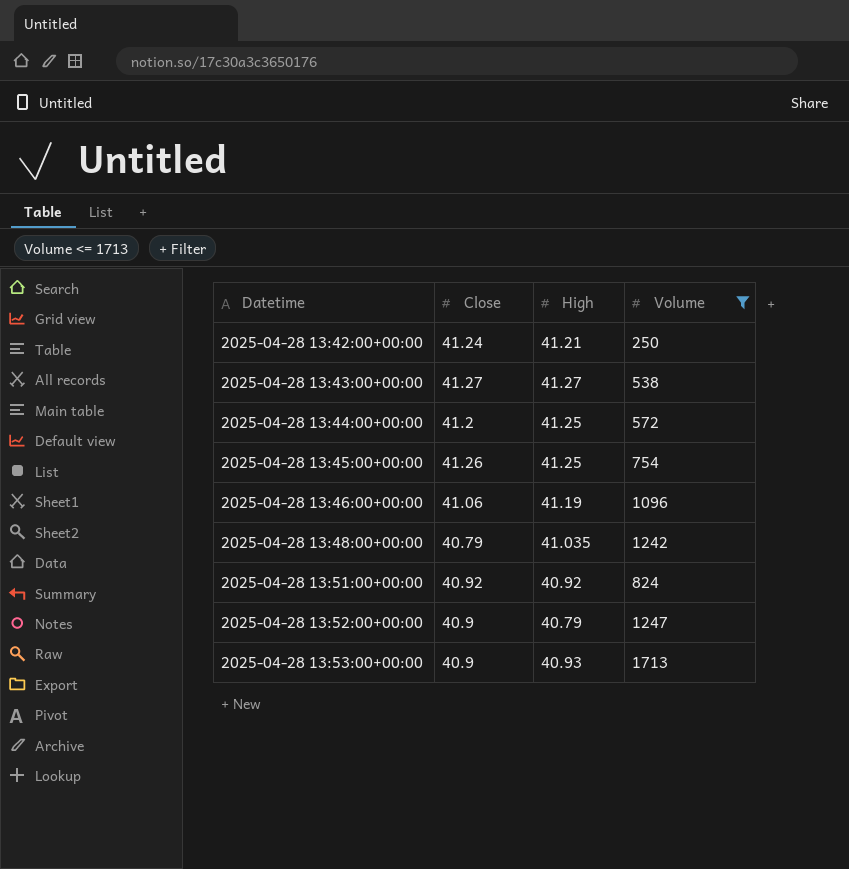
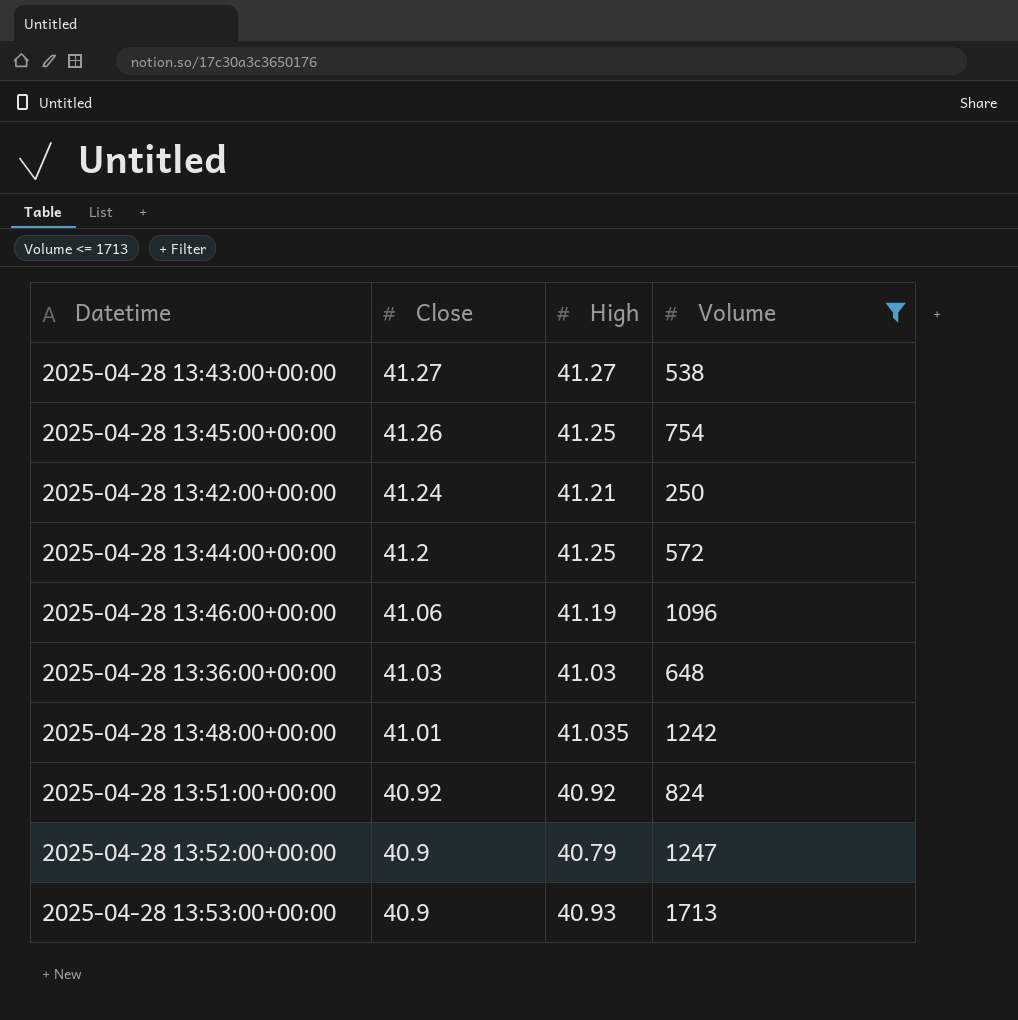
row order: Datetime ascending -> Close descending
row 2025-04-28 13:36:00+00:00: none -> 41.03 | 41.03 | 648
2025-04-28 13:48:00+00:00 | Close: 40.79 -> 41.01

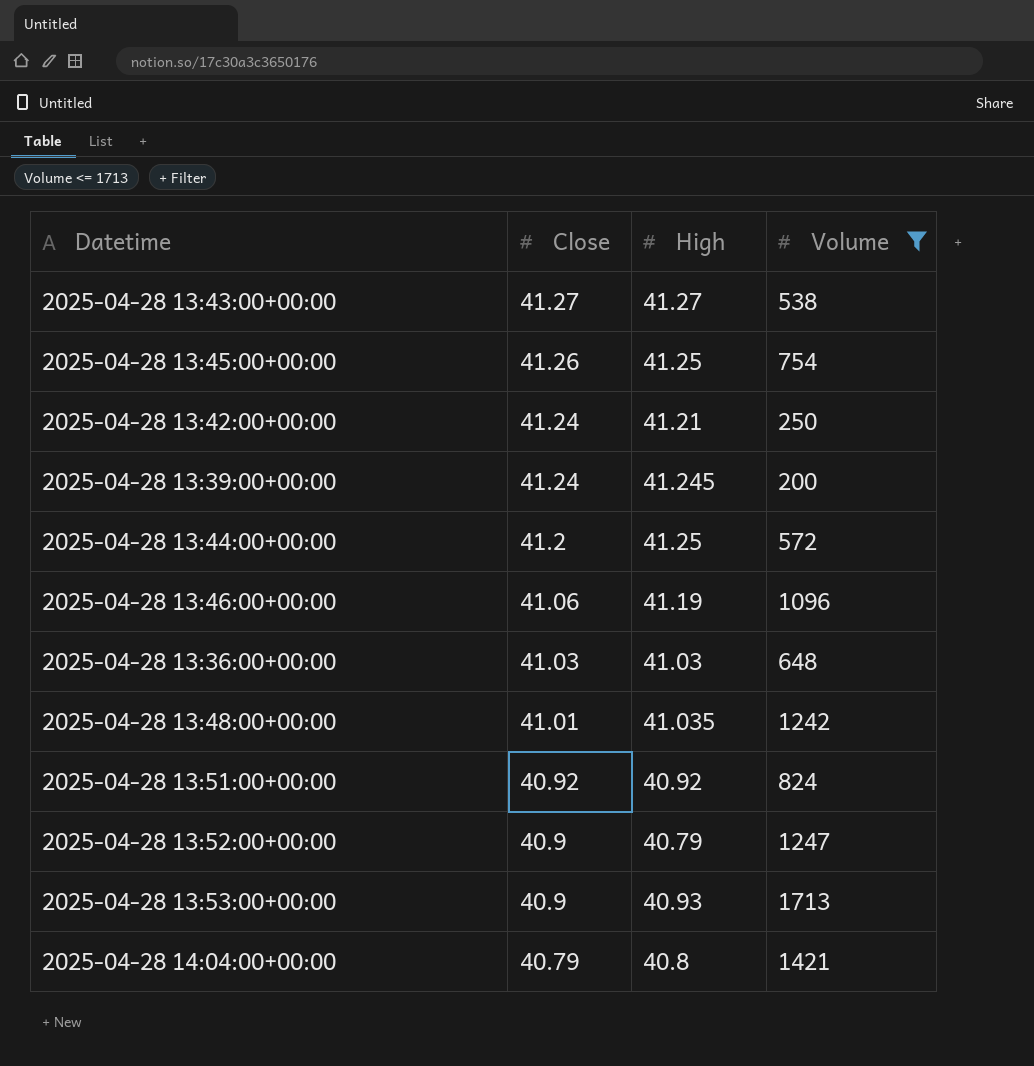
row 2025-04-28 13:39:00+00:00: none -> 41.24 | 41.245 | 200
row 2025-04-28 14:04:00+00:00: none -> 40.79 | 40.8 | 1421

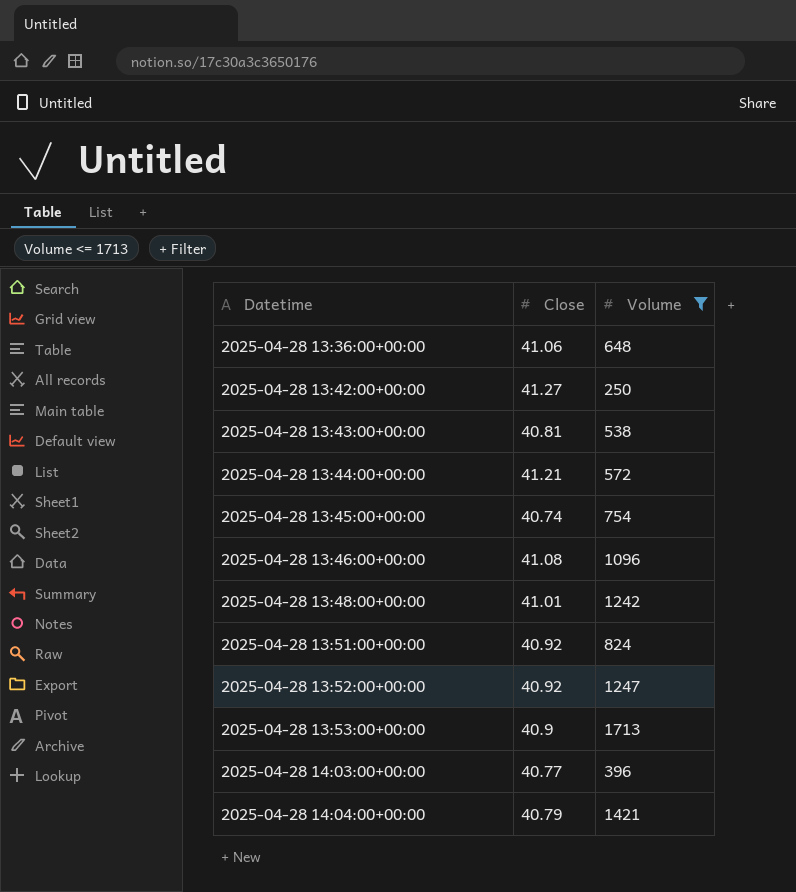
row order: Close descending -> Datetime ascending
column High | position: 3 -> none
row 2025-04-28 13:39:00+00:00: 41.24 | 41.245 | 200 -> none
2025-04-28 13:36:00+00:00 | Close: 41.03 -> 41.06
2025-04-28 13:42:00+00:00 | Close: 41.24 -> 41.27
2025-04-28 13:43:00+00:00 | Close: 41.27 -> 40.81
2025-04-28 13:44:00+00:00 | Close: 41.2 -> 41.21
2025-04-28 13:45:00+00:00 | Close: 41.26 -> 40.74
2025-04-28 13:46:00+00:00 | Close: 41.06 -> 41.08
2025-04-28 13:52:00+00:00 | Close: 40.9 -> 40.92
row 2025-04-28 14:03:00+00:00: none -> 40.77 | 396

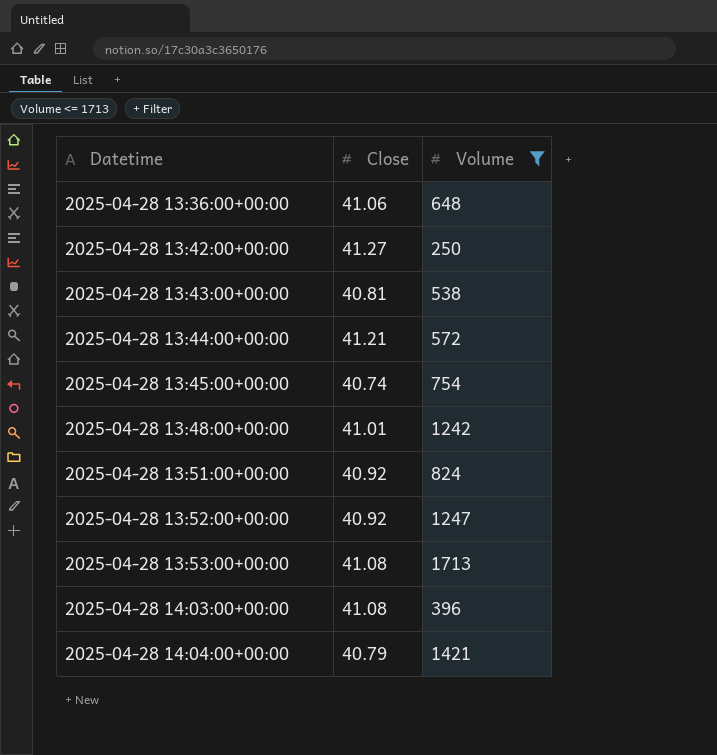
row 2025-04-28 13:46:00+00:00: 41.08 | 1096 -> none
2025-04-28 13:53:00+00:00 | Close: 40.9 -> 41.08
2025-04-28 14:03:00+00:00 | Close: 40.77 -> 41.08

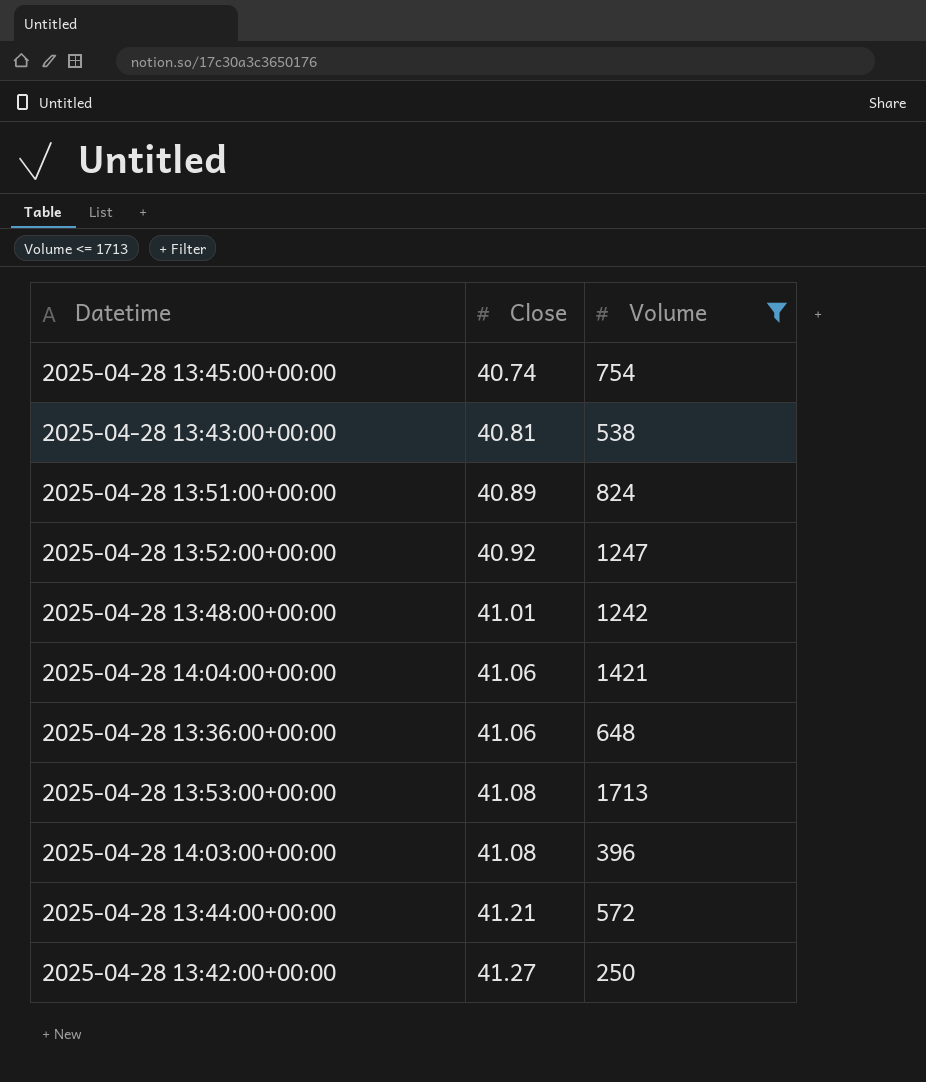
row order: Datetime ascending -> Close ascending
2025-04-28 13:51:00+00:00 | Close: 40.92 -> 40.89
2025-04-28 14:04:00+00:00 | Close: 40.79 -> 41.06

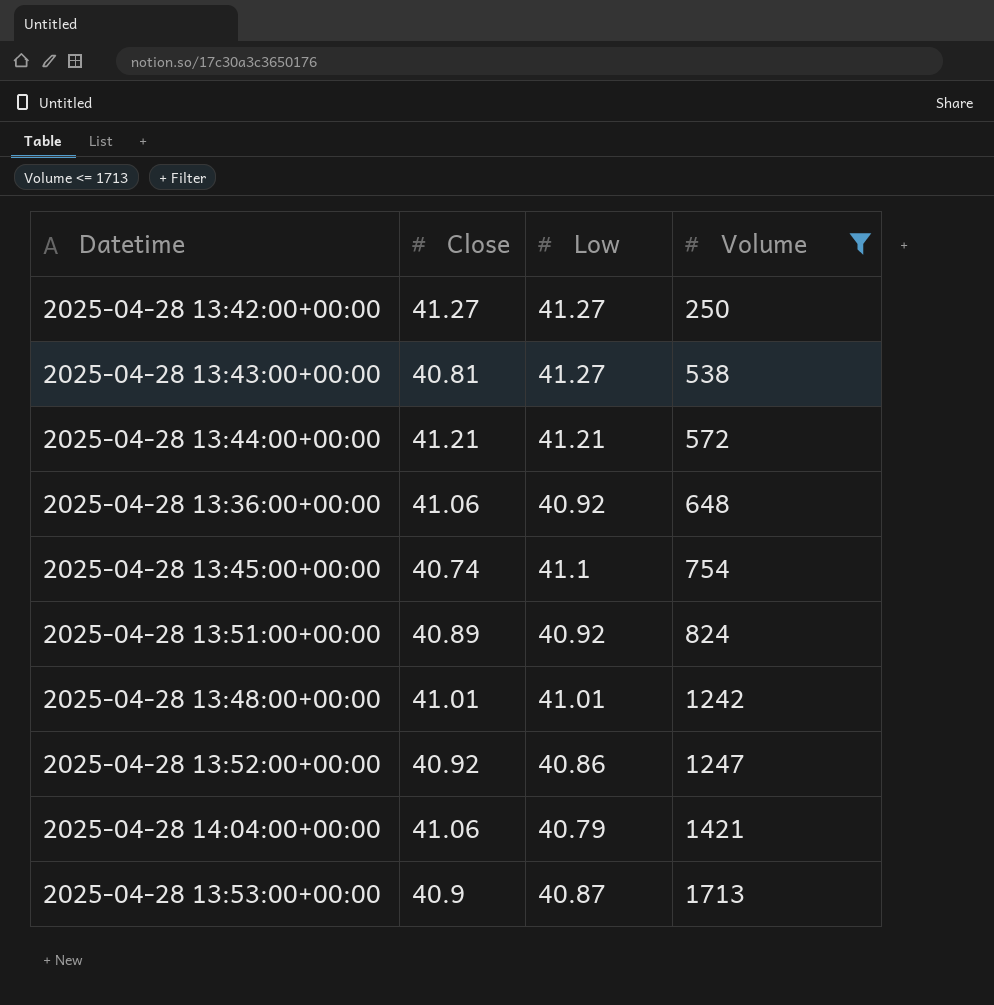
row order: Close ascending -> Volume ascending
column Low | position: none -> 3
row 2025-04-28 14:03:00+00:00: 41.08 | 396 -> none
2025-04-28 13:53:00+00:00 | Close: 41.08 -> 40.9

